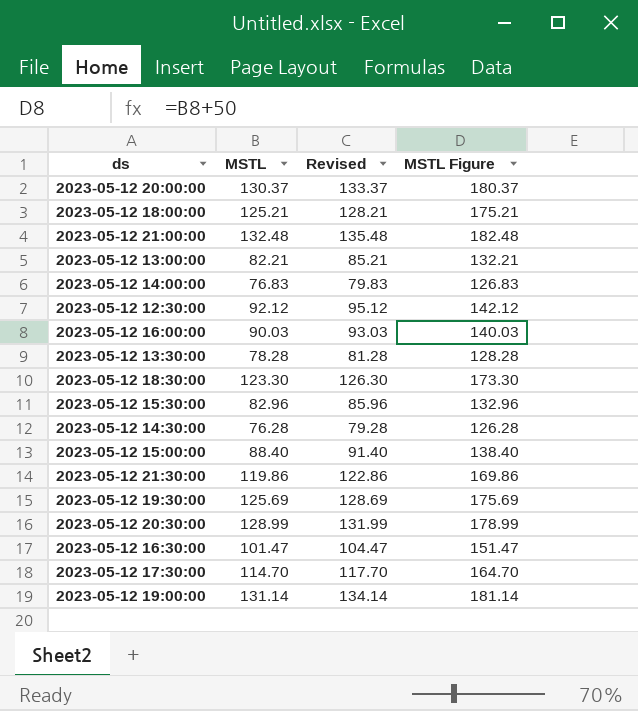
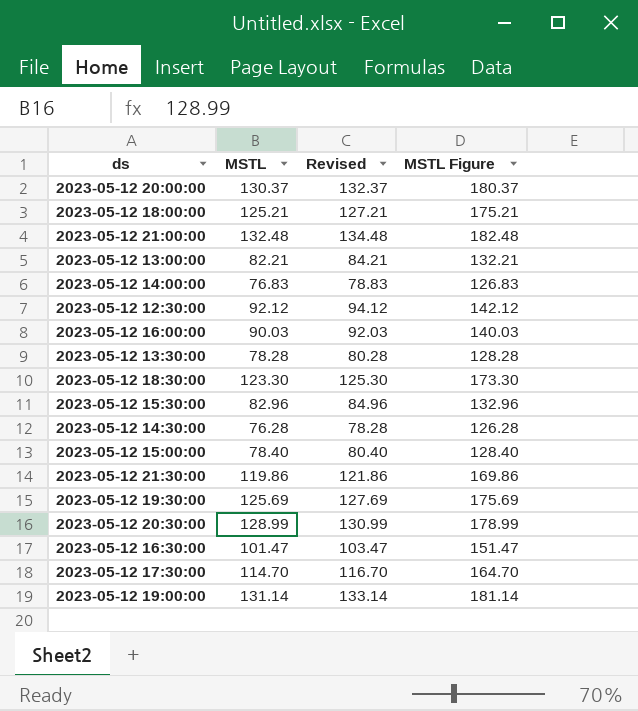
column Revised | formula: [MSTL] + 3 -> [MSTL] + 2
2023-05-12 15:00:00 | MSTL: 88.40 -> 78.40
2023-05-12 15:00:00 | MSTL Figure: 138.40 -> 128.40

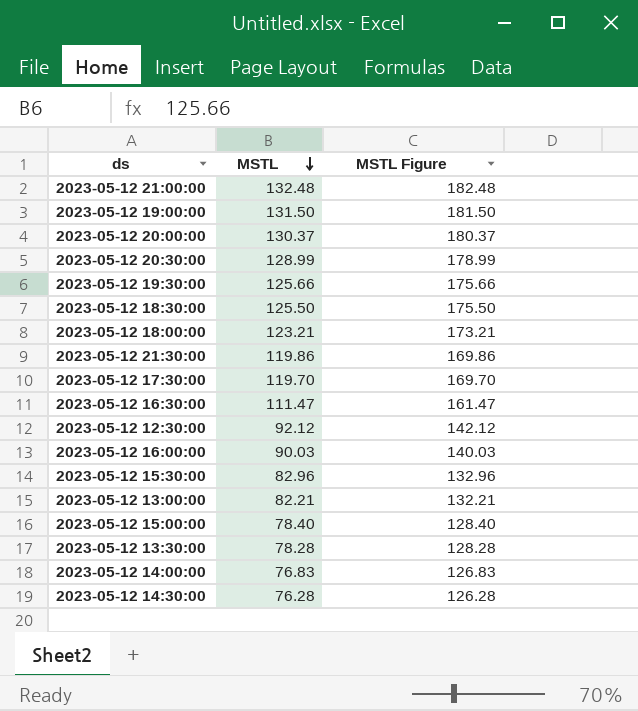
row order: none -> MSTL descending
column Revised | formula: [MSTL] + 2 -> none
2023-05-12 19:00:00 | MSTL: 131.14 -> 131.50
2023-05-12 19:00:00 | MSTL Figure: 181.14 -> 181.50
2023-05-12 19:30:00 | MSTL: 125.69 -> 125.66
2023-05-12 19:30:00 | MSTL Figure: 175.69 -> 175.66
2023-05-12 18:30:00 | MSTL: 123.30 -> 125.50
2023-05-12 18:30:00 | MSTL Figure: 173.30 -> 175.50
2023-05-12 18:00:00 | MSTL: 125.21 -> 123.21
2023-05-12 18:00:00 | MSTL Figure: 175.21 -> 173.21
2023-05-12 17:30:00 | MSTL: 114.70 -> 119.70
2023-05-12 17:30:00 | MSTL Figure: 164.70 -> 169.70
2023-05-12 16:30:00 | MSTL: 101.47 -> 111.47
2023-05-12 16:30:00 | MSTL Figure: 151.47 -> 161.47

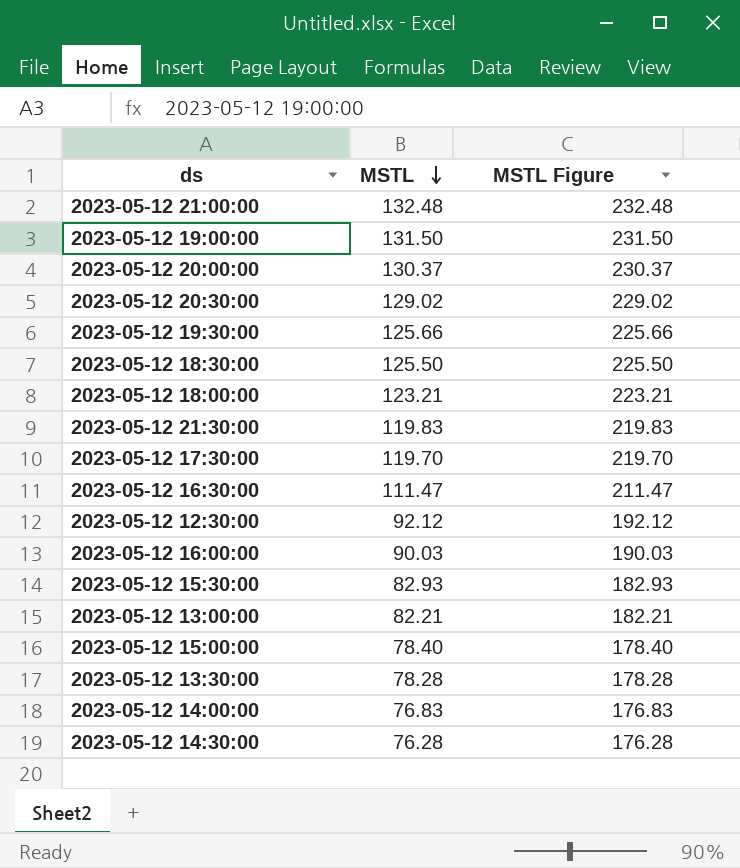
column MSTL Figure | formula: [MSTL] + 50 -> [MSTL] + 100
2023-05-12 20:30:00 | MSTL: 128.99 -> 129.02
2023-05-12 21:30:00 | MSTL: 119.86 -> 119.83
2023-05-12 15:30:00 | MSTL: 82.96 -> 82.93

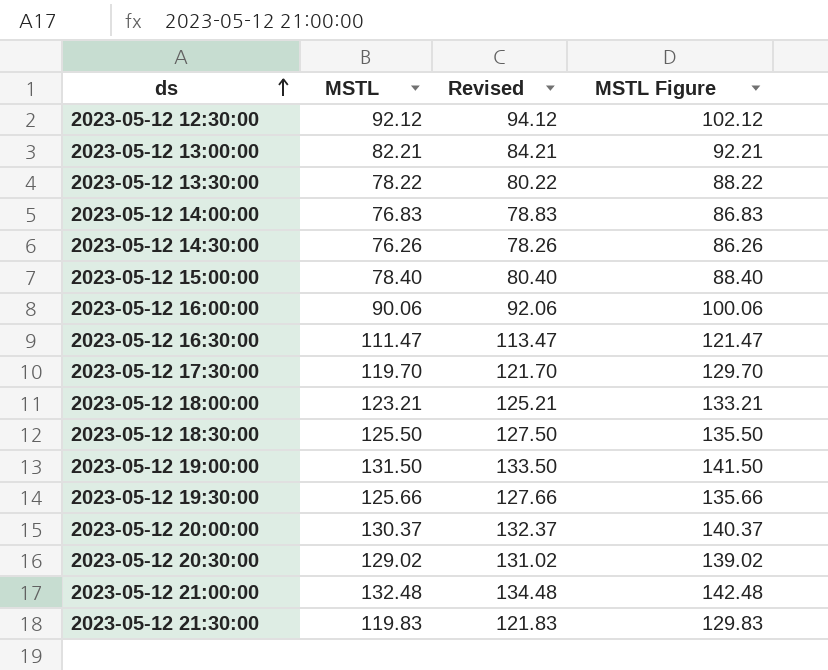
row order: MSTL descending -> ds ascending
column Revised | formula: none -> [MSTL] + 2
column MSTL Figure | formula: [MSTL] + 100 -> [MSTL] + 10
row 2023-05-12 15:30:00: 82.93 | 182.93 -> none
2023-05-12 13:30:00 | MSTL: 78.28 -> 78.22
2023-05-12 14:30:00 | MSTL: 76.28 -> 76.26
2023-05-12 16:00:00 | MSTL: 90.03 -> 90.06

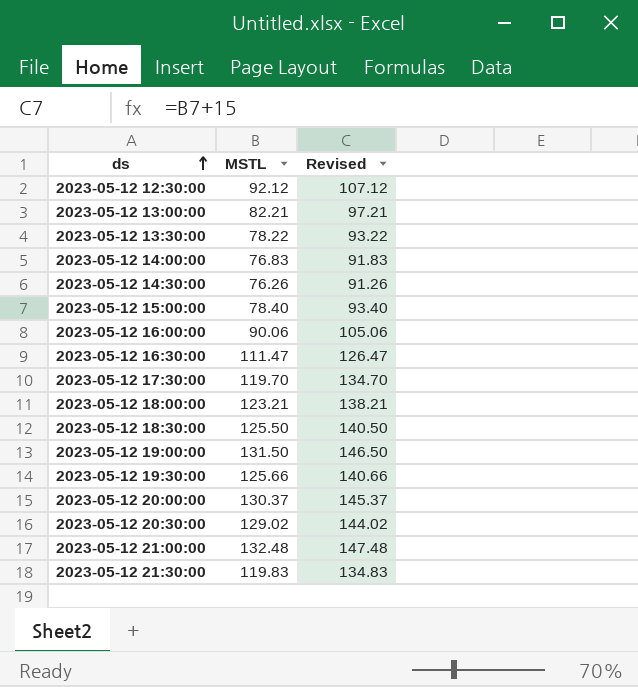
column MSTL Figure | formula: [MSTL] + 10 -> none
column Revised | formula: [MSTL] + 2 -> [MSTL] + 15

